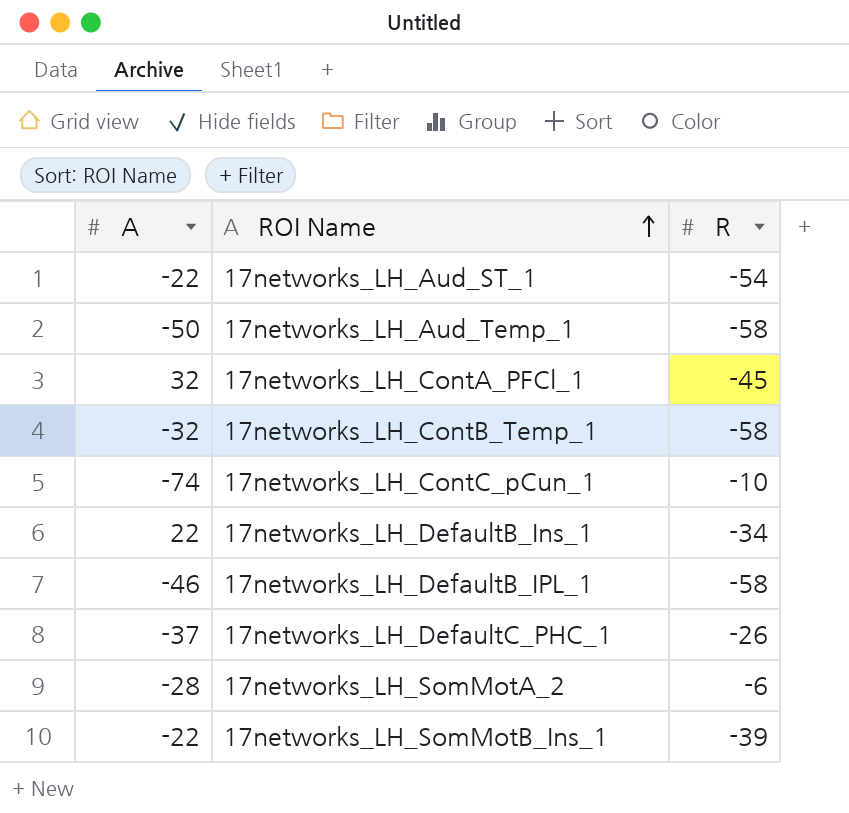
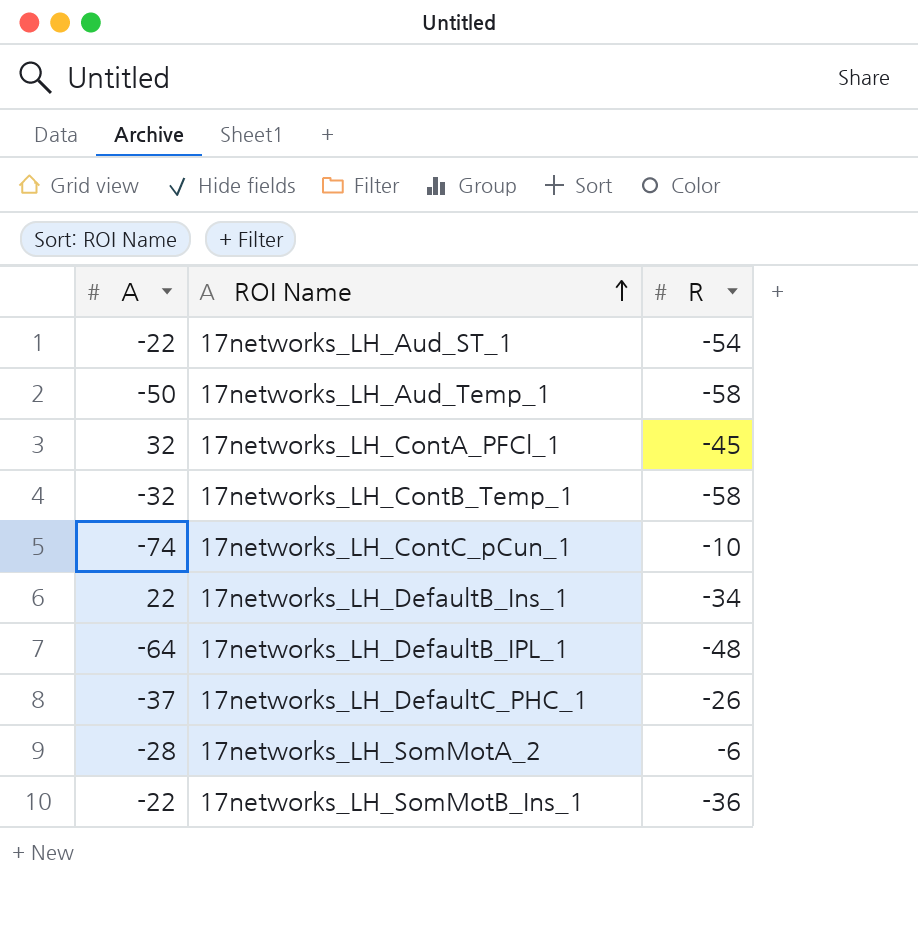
17networks_LH_DefaultB_IPL_1 | A: -46 -> -64
17networks_LH_DefaultB_IPL_1 | R: -58 -> -48
17networks_LH_SomMotB_Ins_1 | R: -39 -> -36

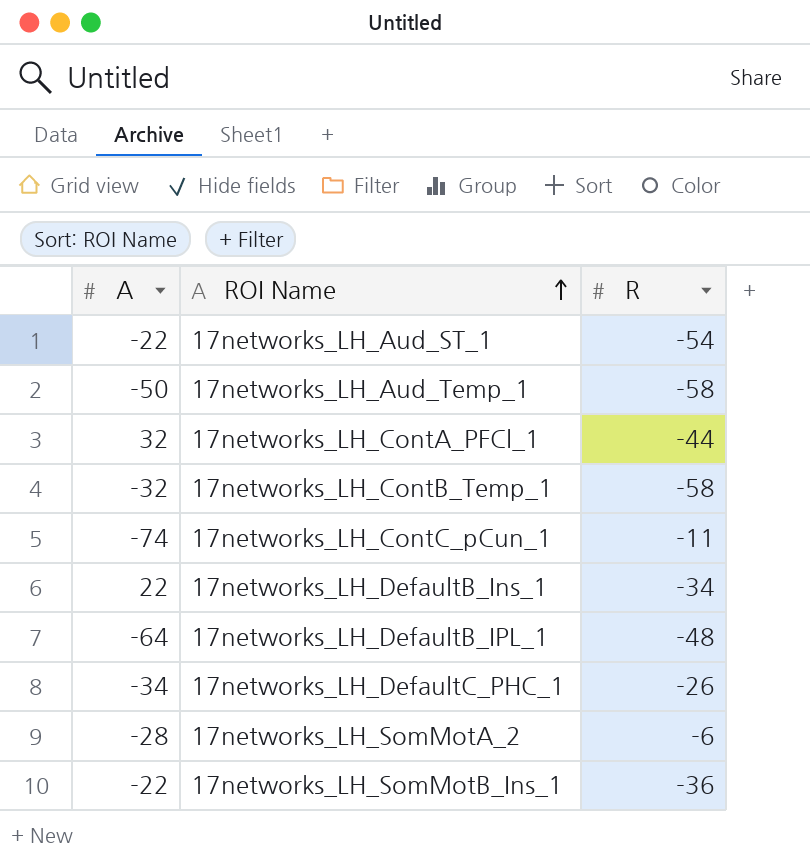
17networks_LH_ContA_PFCl_1 | R: -45 -> -44
17networks_LH_ContC_pCun_1 | R: -10 -> -11
17networks_LH_DefaultC_PHC_1 | A: -37 -> -34

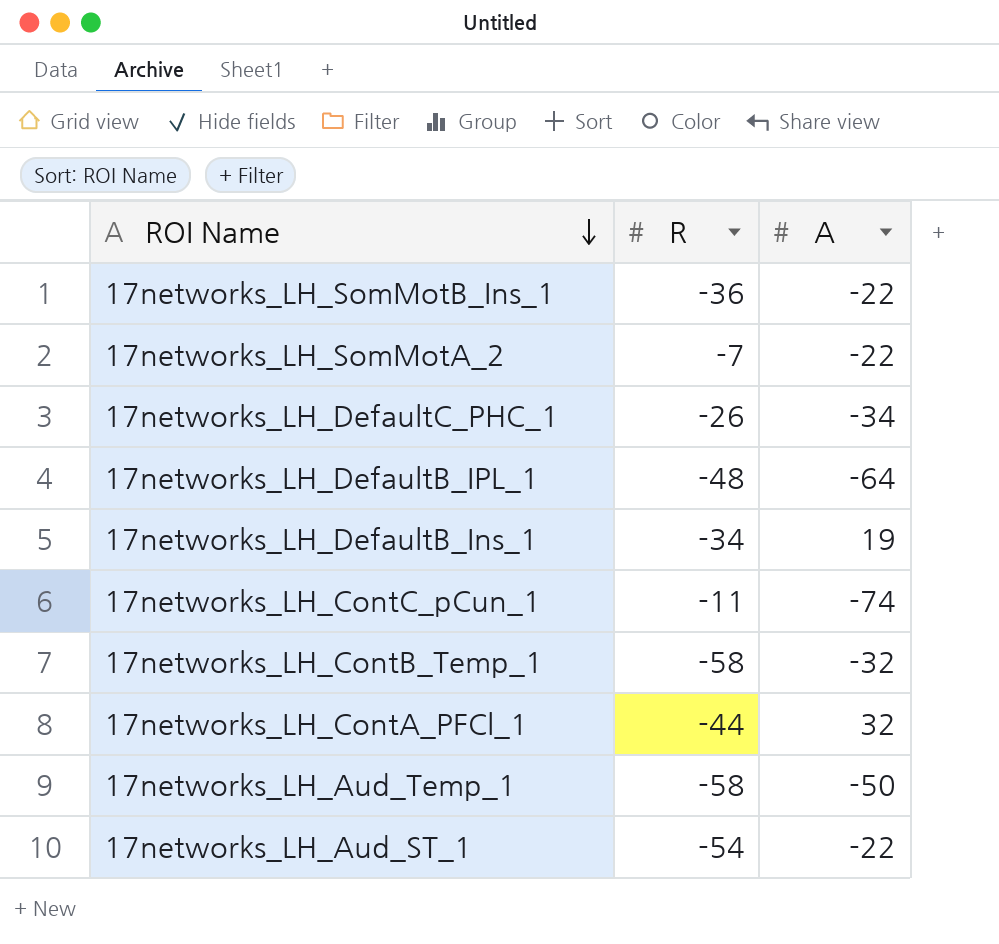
row order: ROI Name ascending -> ROI Name descending
column A | position: 1 -> 3
17networks_LH_SomMotA_2 | R: -6 -> -7
17networks_LH_SomMotA_2 | A: -28 -> -22
17networks_LH_DefaultB_Ins_1 | A: 22 -> 19

